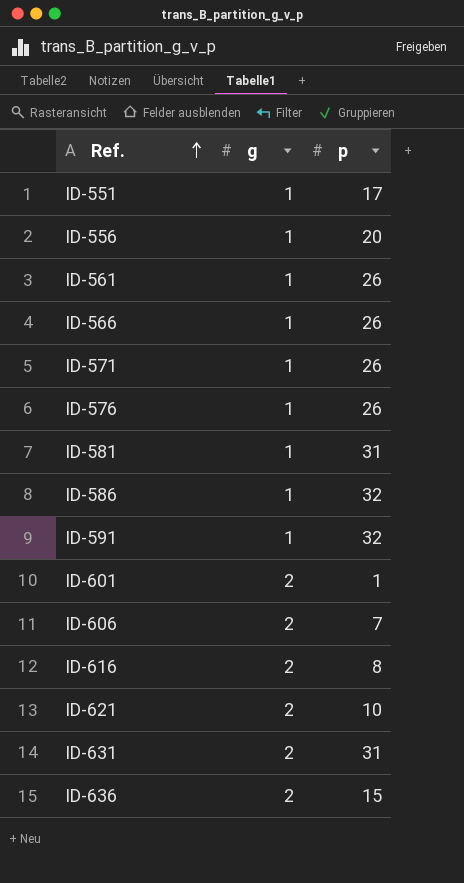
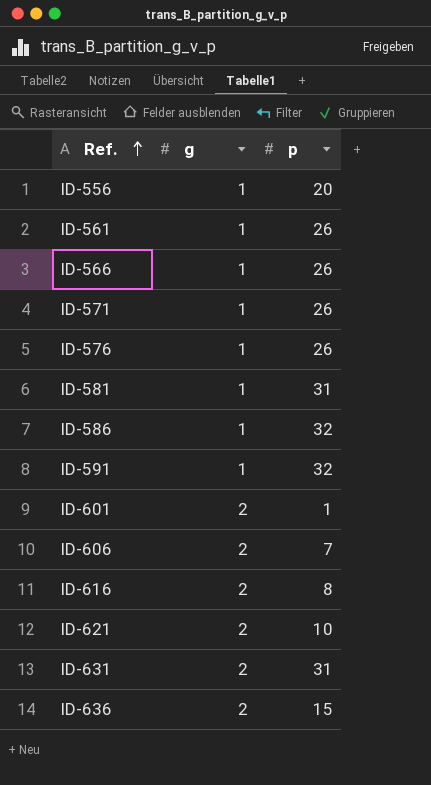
row ID-551: 1 | 17 -> none

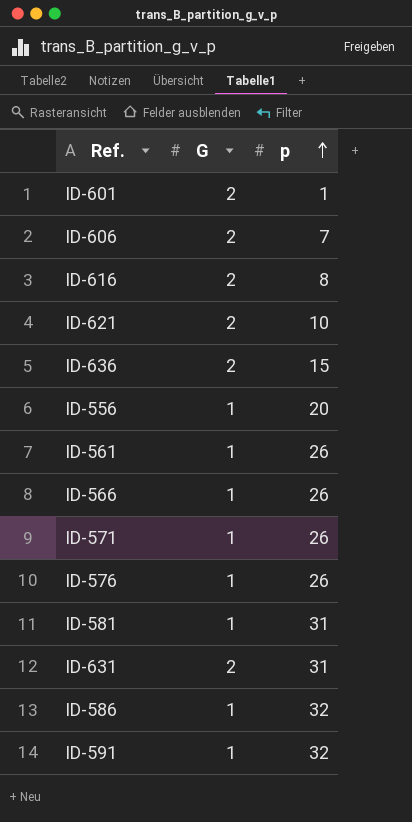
row order: Ref. ascending -> p ascending
column name: g -> G

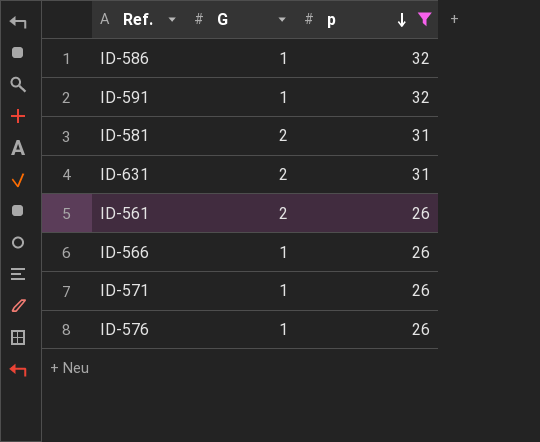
filter: none -> p >= 26
row order: p ascending -> p descending
ID-581 | G: 1 -> 2
ID-561 | G: 1 -> 2

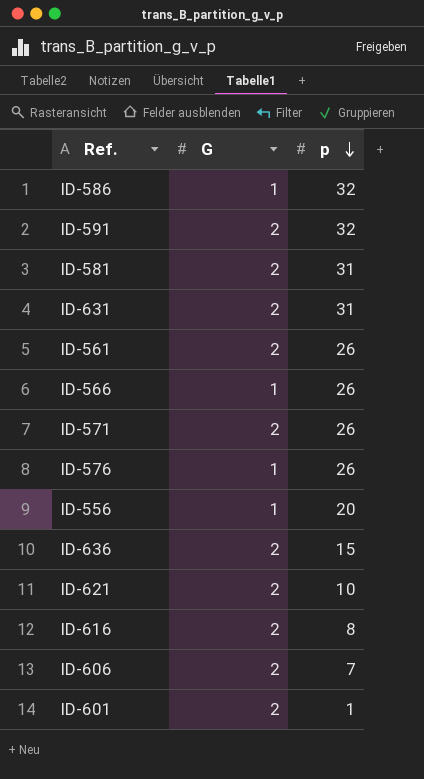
filter: p >= 26 -> none
ID-591 | G: 1 -> 2
ID-571 | G: 1 -> 2

